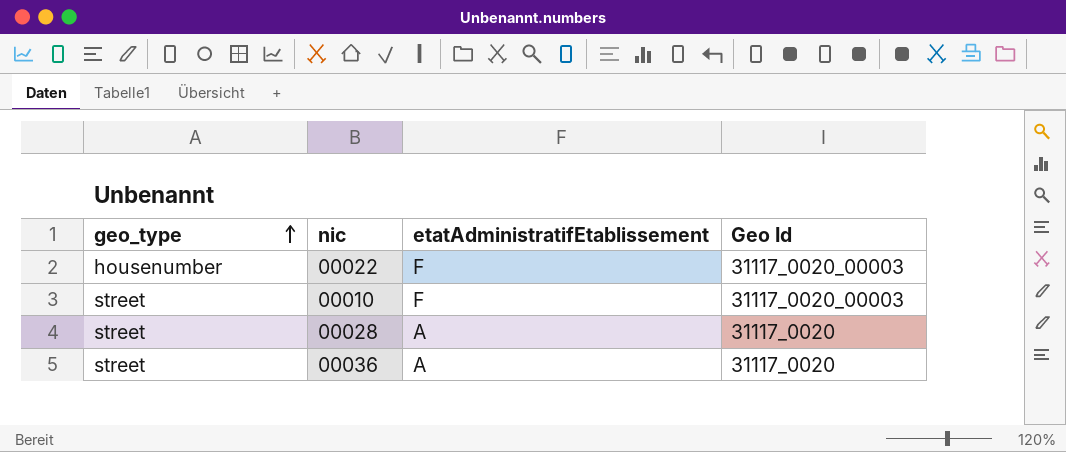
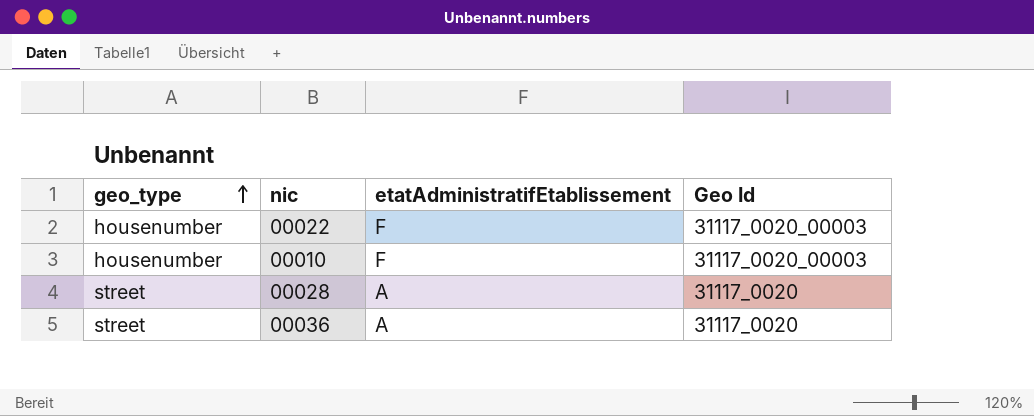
00010 | geo_type: street -> housenumber

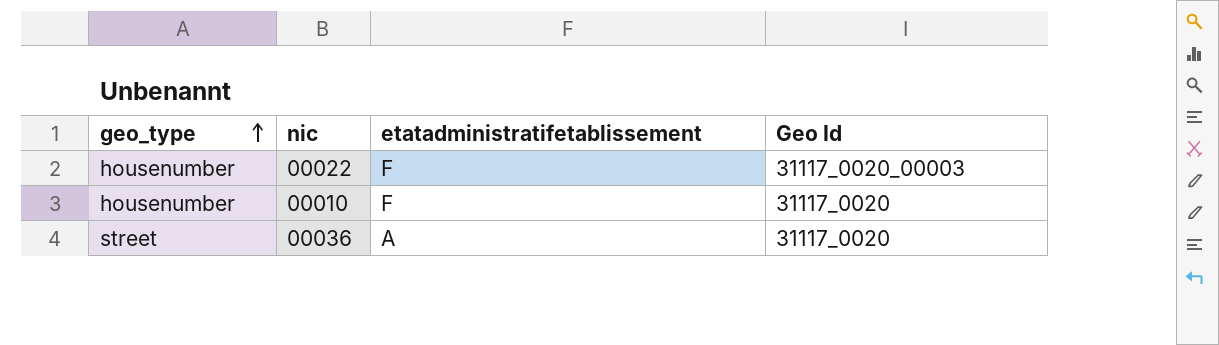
column name: etatAdministratifEtablissement -> etatadministratifetablissement
row 00028: street | A | 31117_0020 -> none
00010 | Geo Id: 31117_0020_00003 -> 31117_0020

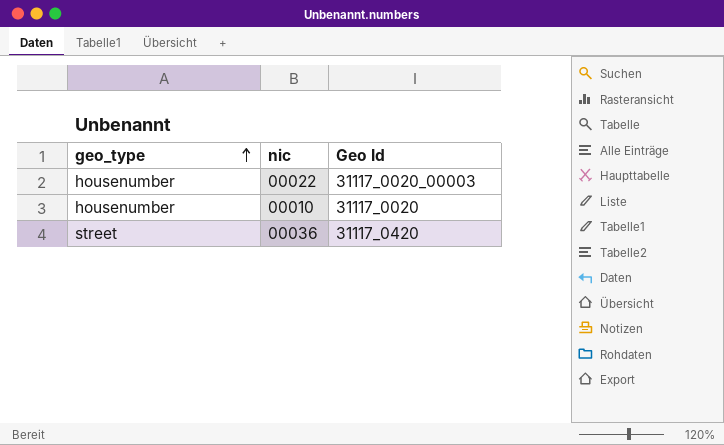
column etatadministratifetablissement | position: 3 -> none
00036 | Geo Id: 31117_0020 -> 31117_0420

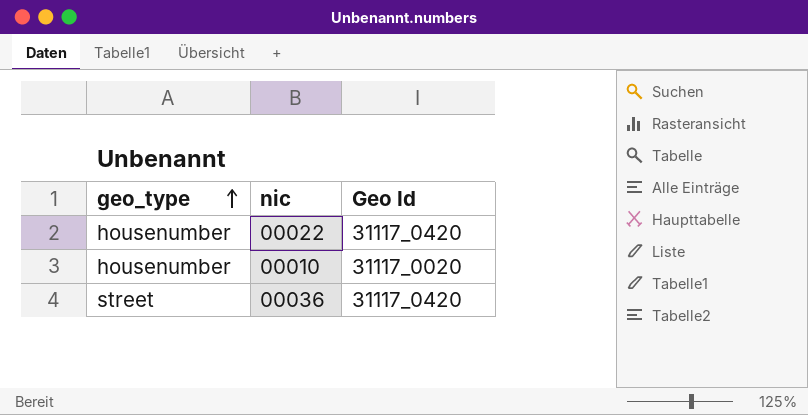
00022 | Geo Id: 31117_0020_00003 -> 31117_0420

